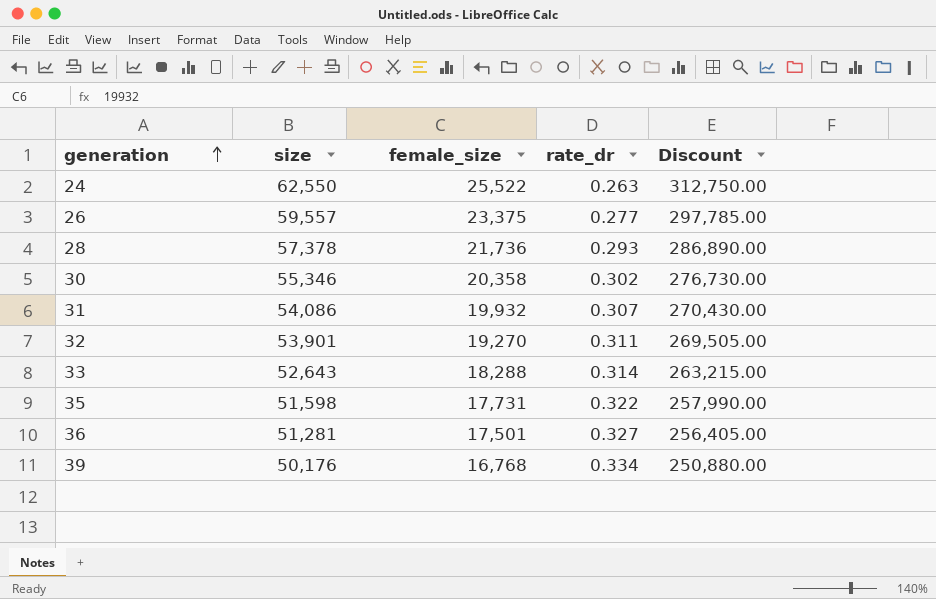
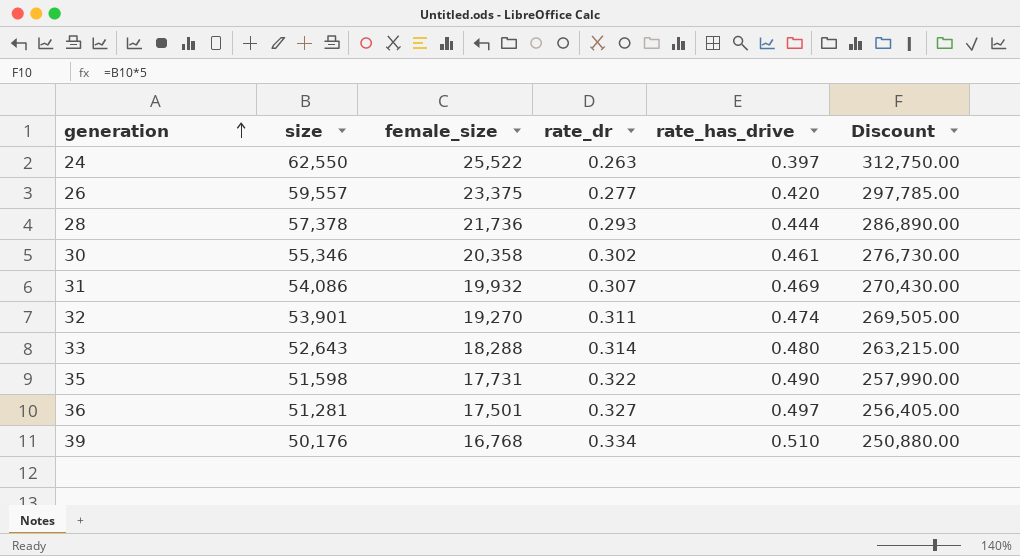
column rate_has_drive | position: none -> 5

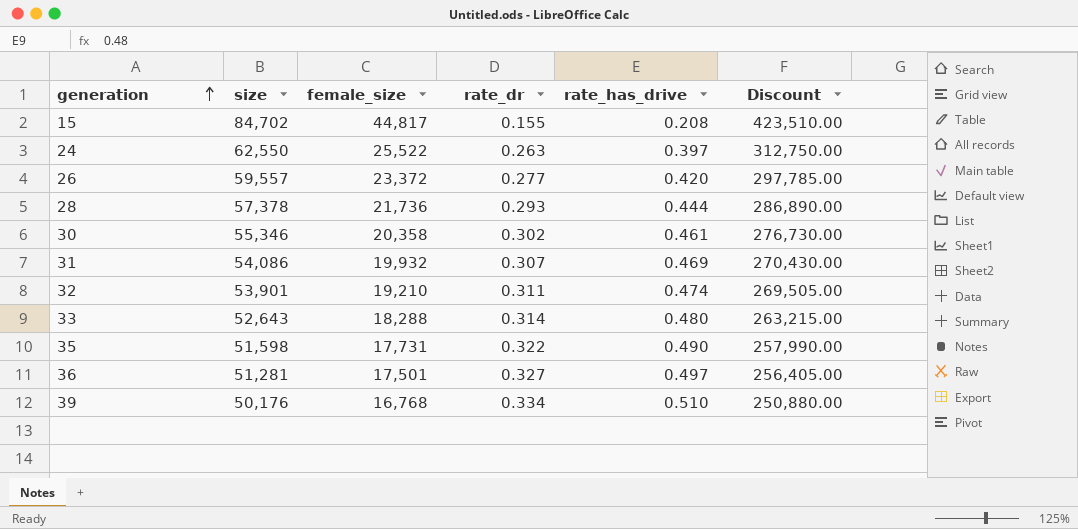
row 15: none -> 84,702 | 44,817 | 0.155 | 0.208 | 423,510.00
26 | female_size: 23,375 -> 23,372
32 | female_size: 19,270 -> 19,210

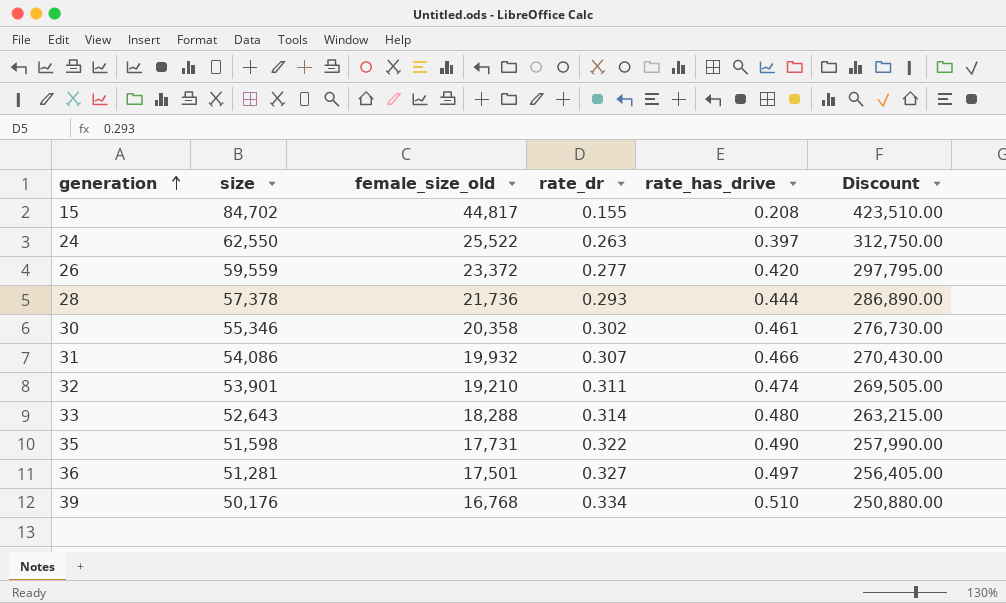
column name: female_size -> female_size_old
26 | size: 59,557 -> 59,559
26 | Discount: 297,785.00 -> 297,795.00
31 | rate_has_drive: 0.469 -> 0.466

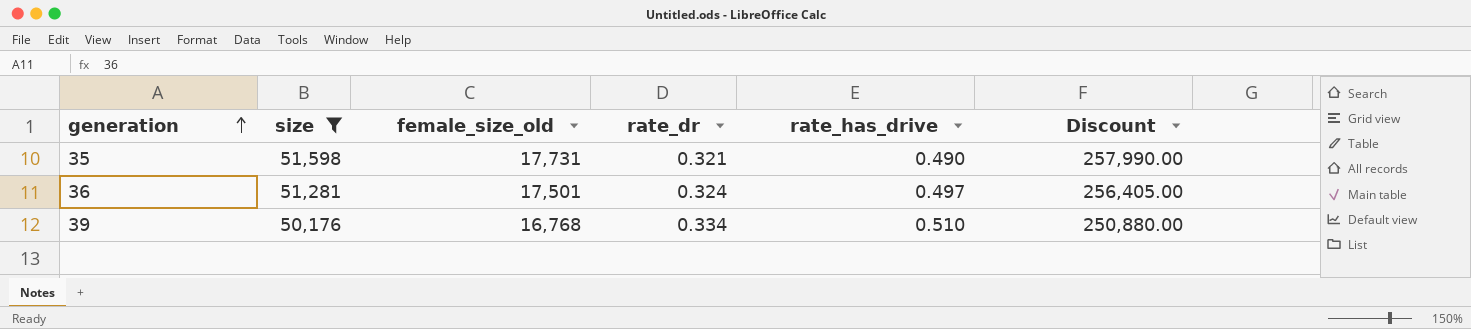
filter: none -> size <= 51,598
35 | rate_dr: 0.322 -> 0.321
36 | rate_dr: 0.327 -> 0.324

